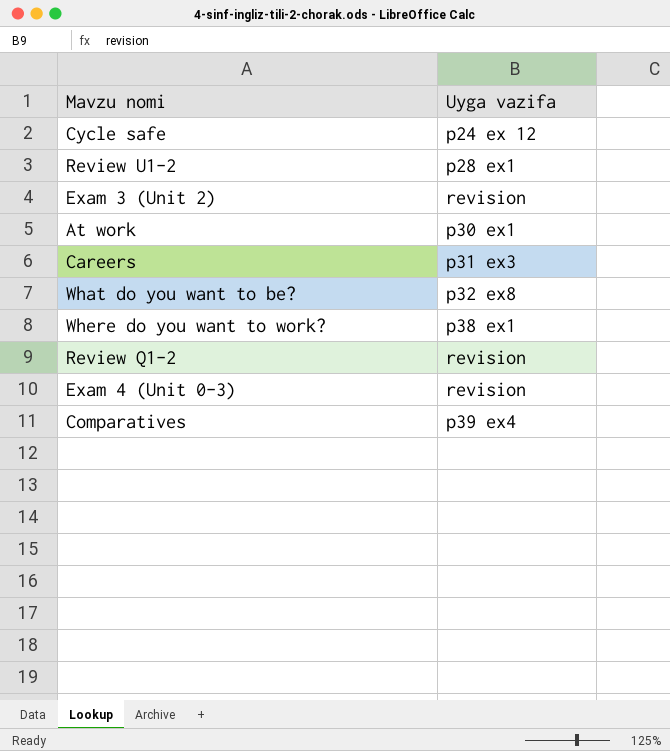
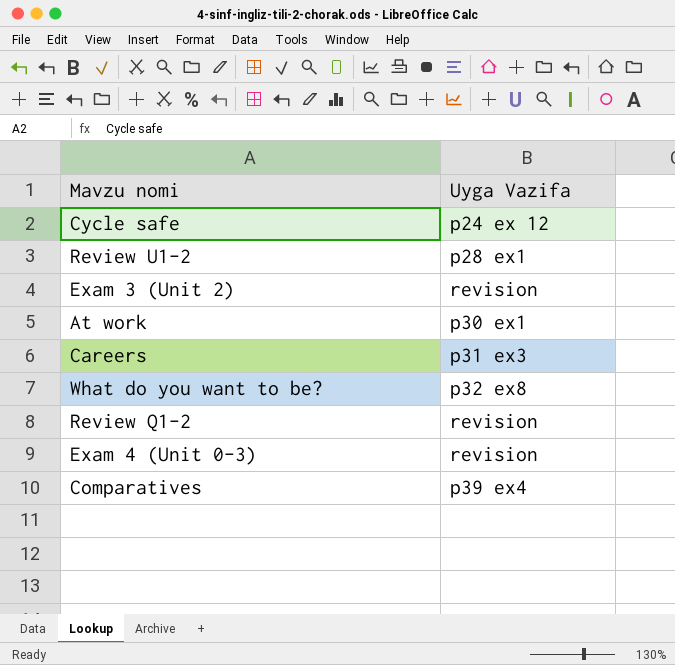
column name: Uyga vazifa -> Uyga Vazifa
row Where do you want to work?: p38 ex1 -> none

